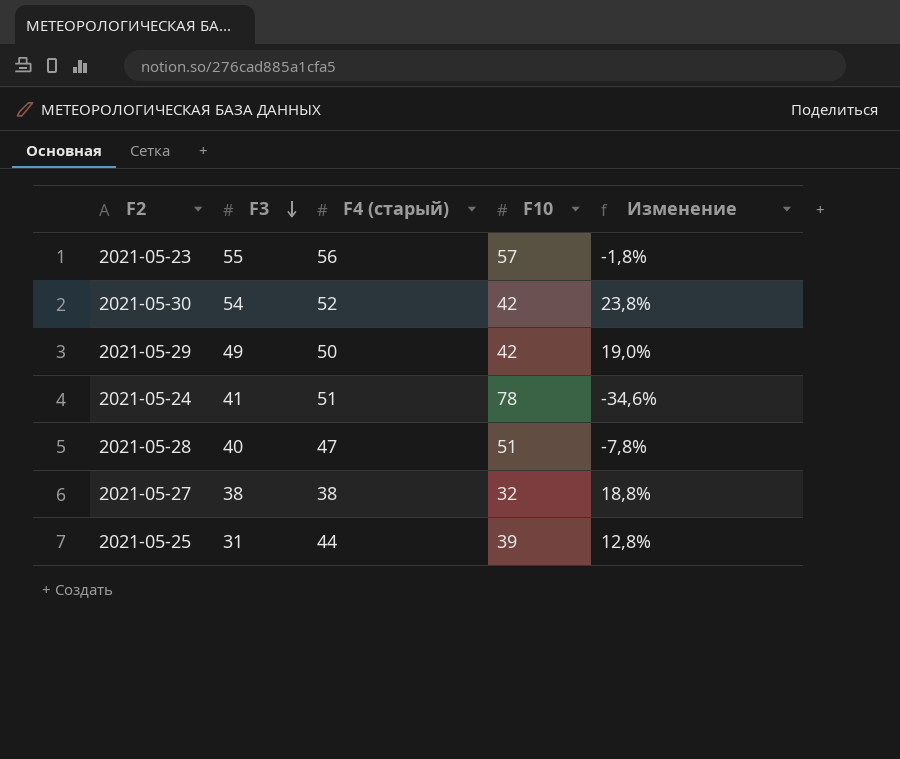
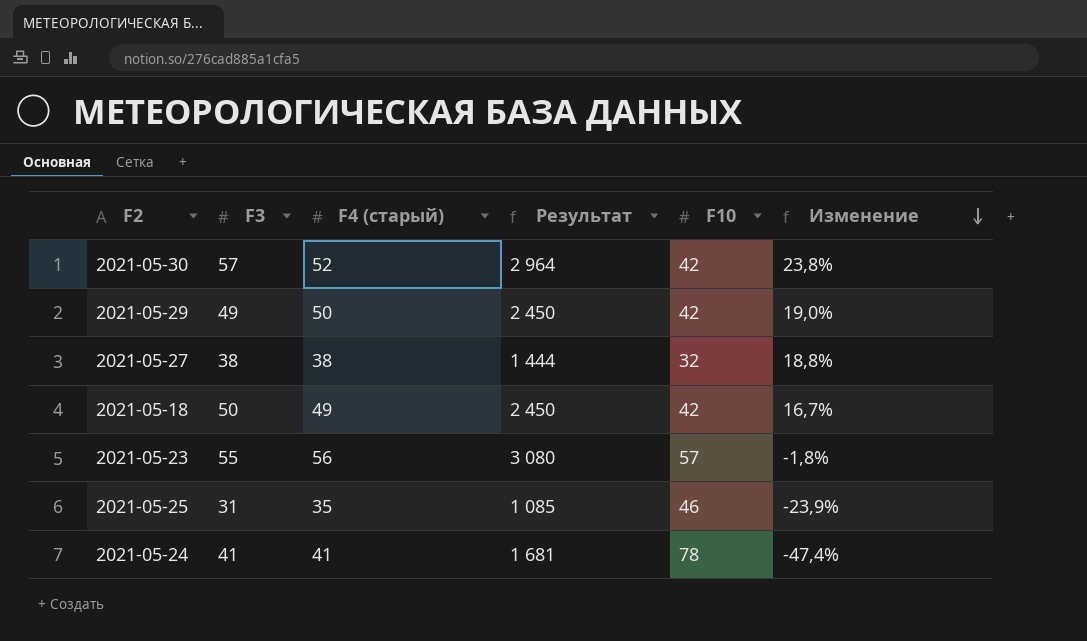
row order: F3 descending -> Изменение descending
column Результат | formula: none -> [F3] * [F4 (старый)]
row 2021-05-28: 40 | 47 | 51 | -7,8% -> none
2021-05-30 | F3: 54 -> 57
row 2021-05-18: none -> 50 | 49 | 2 450 | 42 | 16,7%
2021-05-25 | F4 (старый): 44 -> 35
2021-05-25 | F10: 39 -> 46
2021-05-25 | Изменение: 12,8% -> -23,9%
2021-05-24 | F4 (старый): 51 -> 41
2021-05-24 | Изменение: -34,6% -> -47,4%

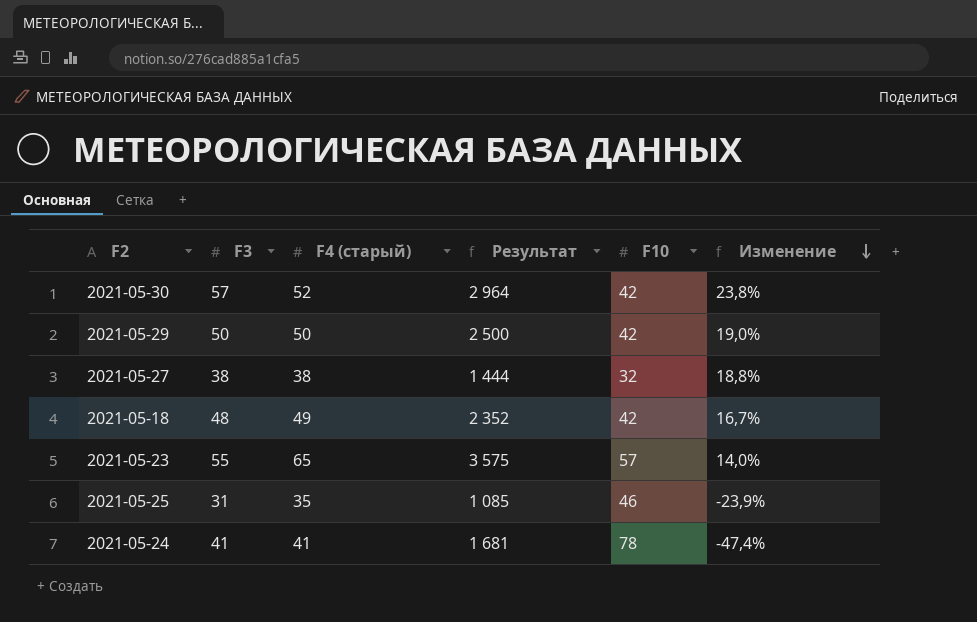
2021-05-29 | F3: 49 -> 50
2021-05-29 | Результат: 2 450 -> 2 500
2021-05-18 | F3: 50 -> 48
2021-05-18 | Результат: 2 450 -> 2 352
2021-05-23 | F4 (старый): 56 -> 65
2021-05-23 | Результат: 3 080 -> 3 575
2021-05-23 | Изменение: -1,8% -> 14,0%

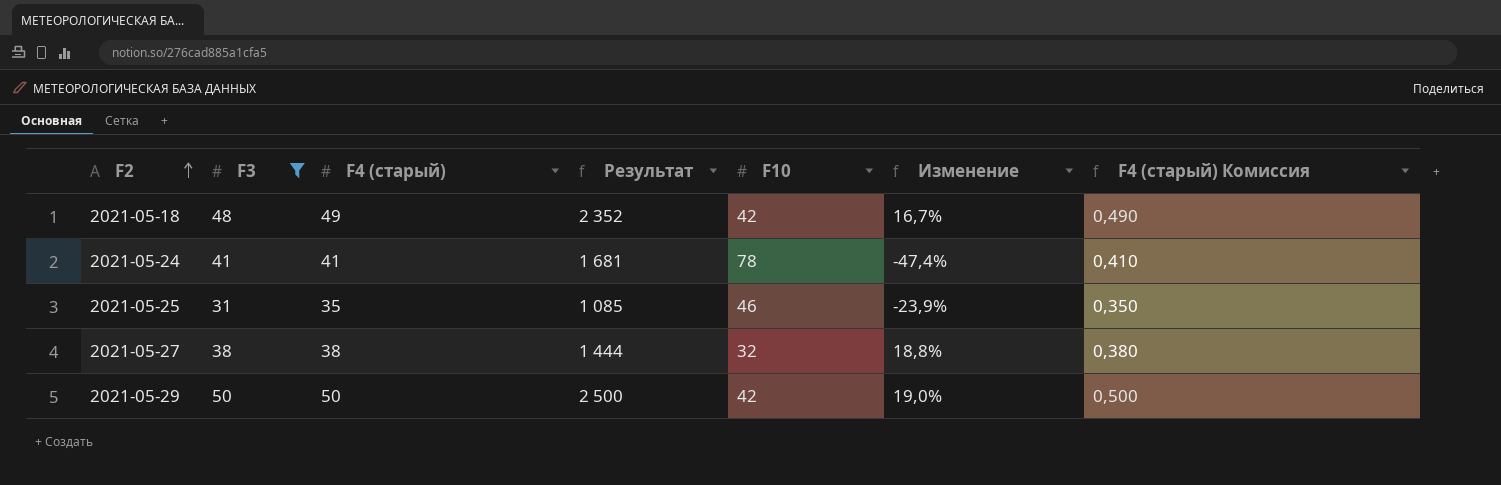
filter: none -> F3 <= 50
row order: Изменение descending -> F2 ascending
column F4 (старый) Комиссия | formula: none -> [F4 (старый)] * 0,01

